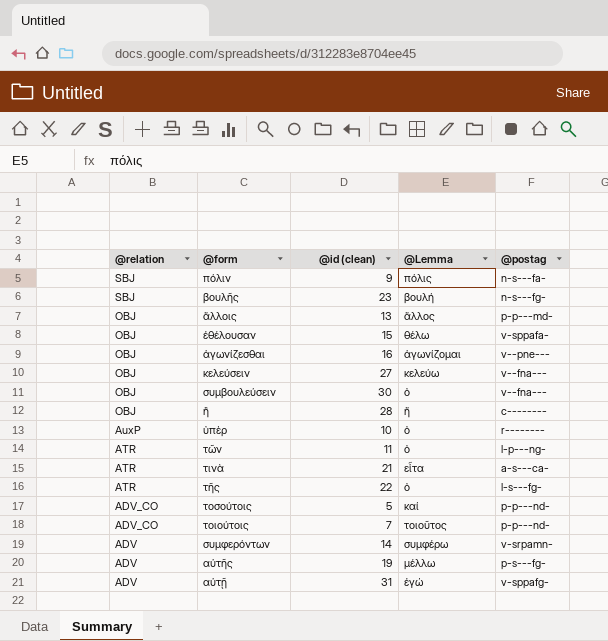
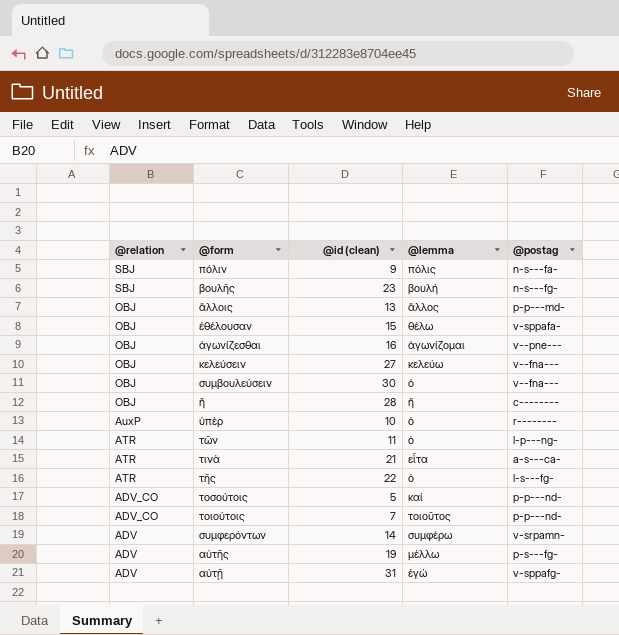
column name: @Lemma -> @lemma

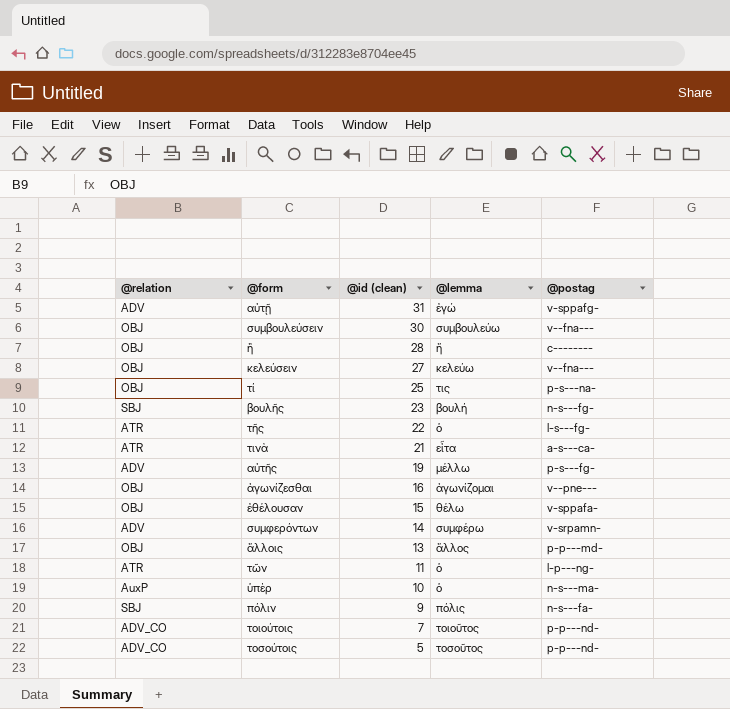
row order: @relation descending -> @id (clean) descending
συμβουλεύσειν | @lemma: ὁ -> συμβουλεύω
row τί: none -> OBJ | 25 | τις | p-s---na-
ὑπὲρ | @postag: r-------- -> n-s---ma-
τοσούτοις | @lemma: καί -> τοσοῦτος

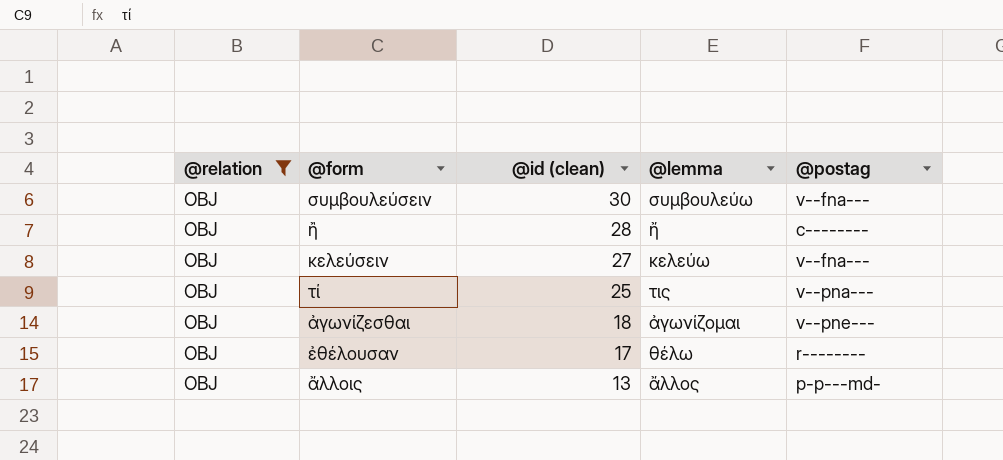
filter: none -> @relation = OBJ
τί | @postag: p-s---na- -> v--pna---
ἀγωνίζεσθαι | @id (clean): 16 -> 18
ἐθέλουσαν | @id (clean): 15 -> 17
ἐθέλουσαν | @postag: v-sppafa- -> r--------

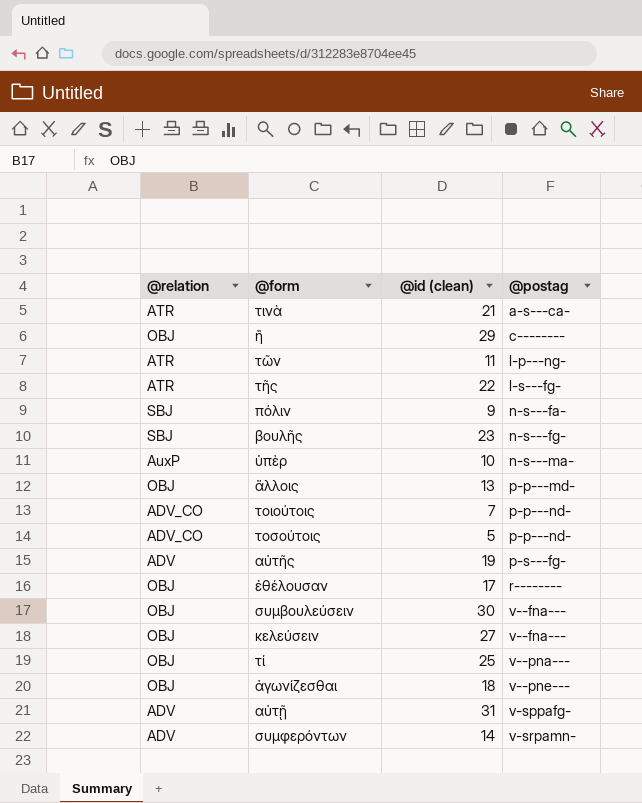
filter: @relation = OBJ -> none
row order: @id (clean) descending -> @postag ascending
column @lemma | position: 4 -> none
ἢ | @id (clean): 28 -> 29

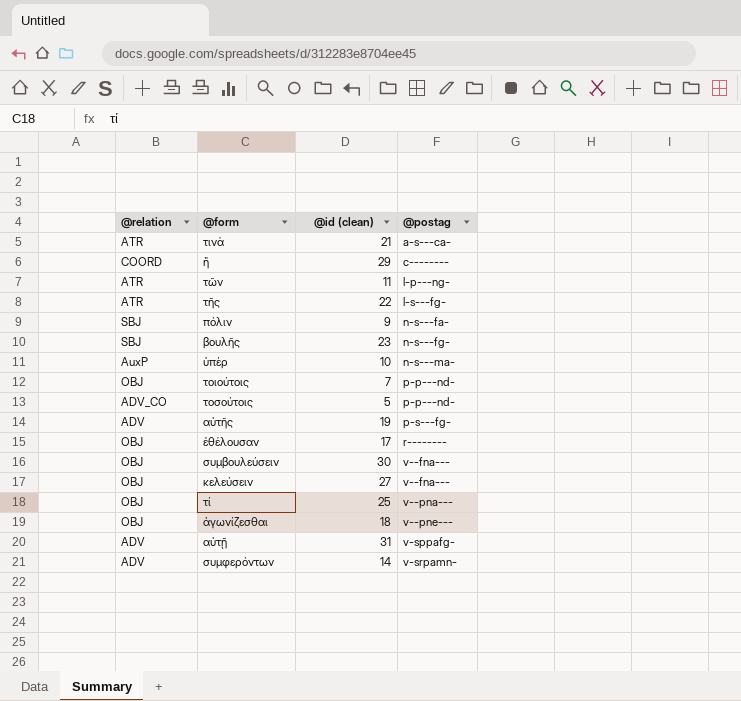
row ἄλλοις: OBJ | 13 | p-p---md- -> none
ἢ | @relation: OBJ -> COORD
τοιούτοις | @relation: ADV_CO -> OBJ

